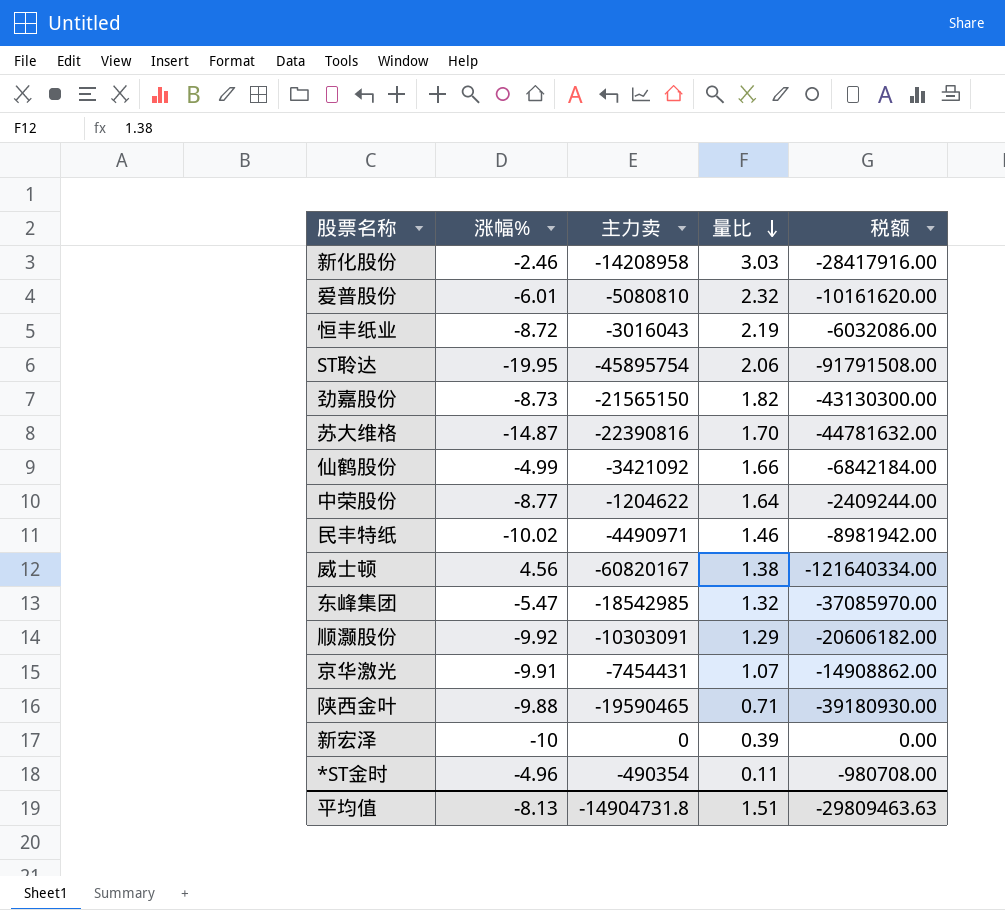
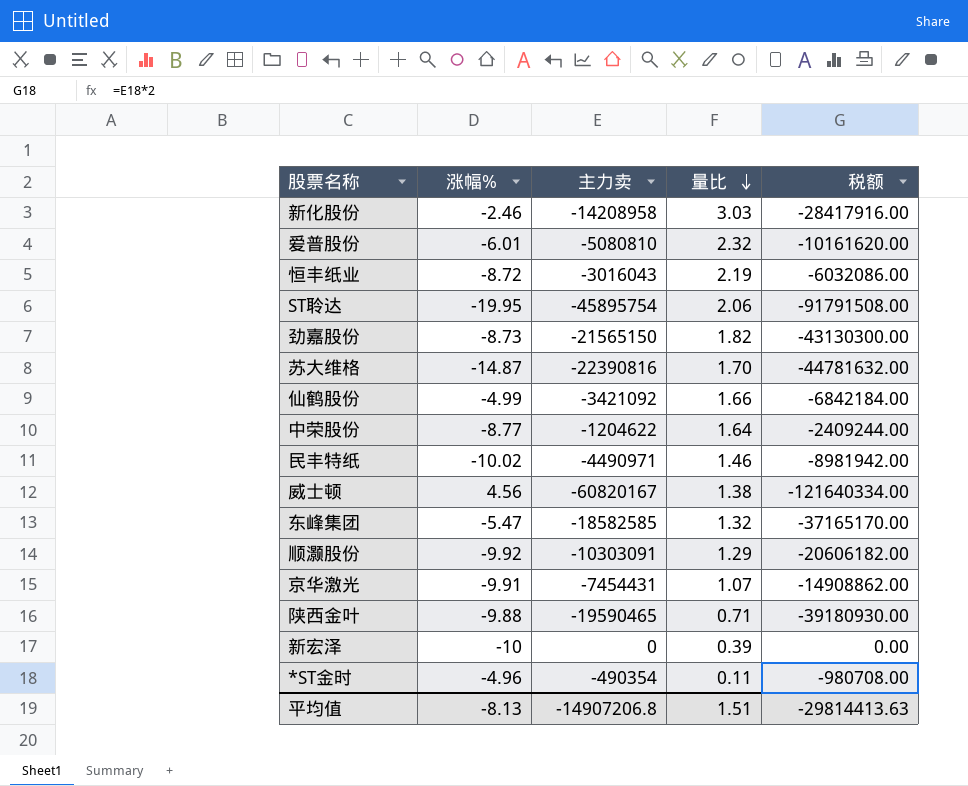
东峰集团 | 主力卖: -18542985 -> -18582585
东峰集团 | 税额: -37085970.00 -> -37165170.00
平均值 | 主力卖: -14904731.8 -> -14907206.8
平均值 | 税额: -29809463.63 -> -29814413.63

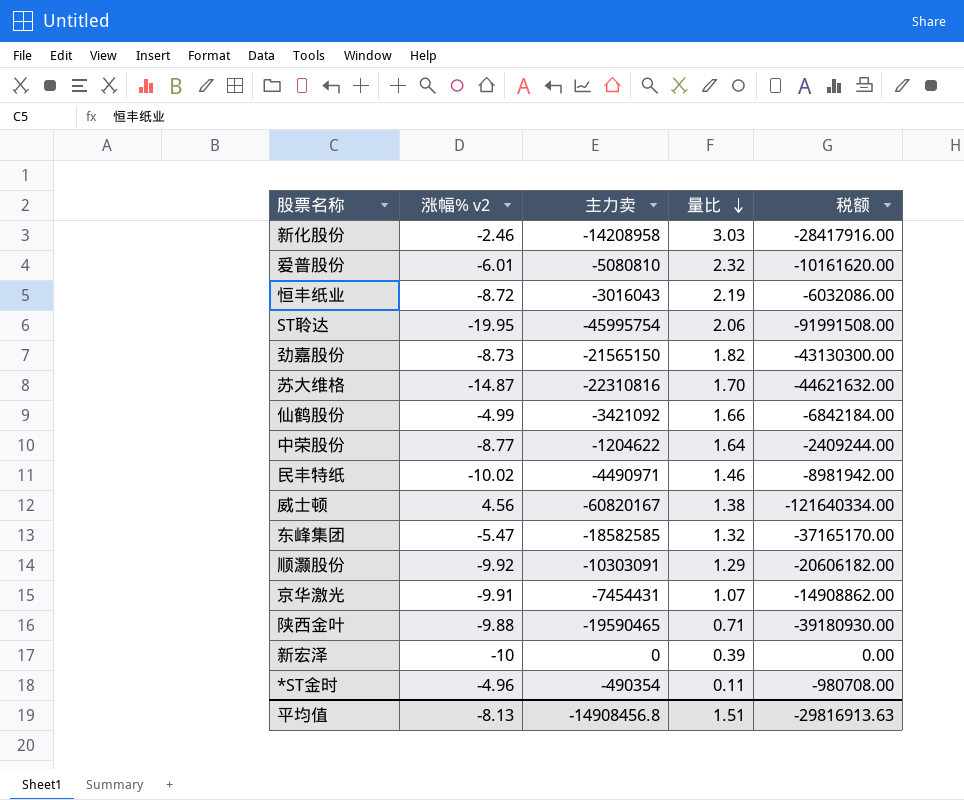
column name: 涨幅% -> 涨幅% v2
ST聆达 | 主力卖: -45895754 -> -45995754
ST聆达 | 税额: -91791508.00 -> -91991508.00
苏大维格 | 主力卖: -22390816 -> -22310816
苏大维格 | 税额: -44781632.00 -> -44621632.00
平均值 | 主力卖: -14907206.8 -> -14908456.8
平均值 | 税额: -29814413.63 -> -29816913.63

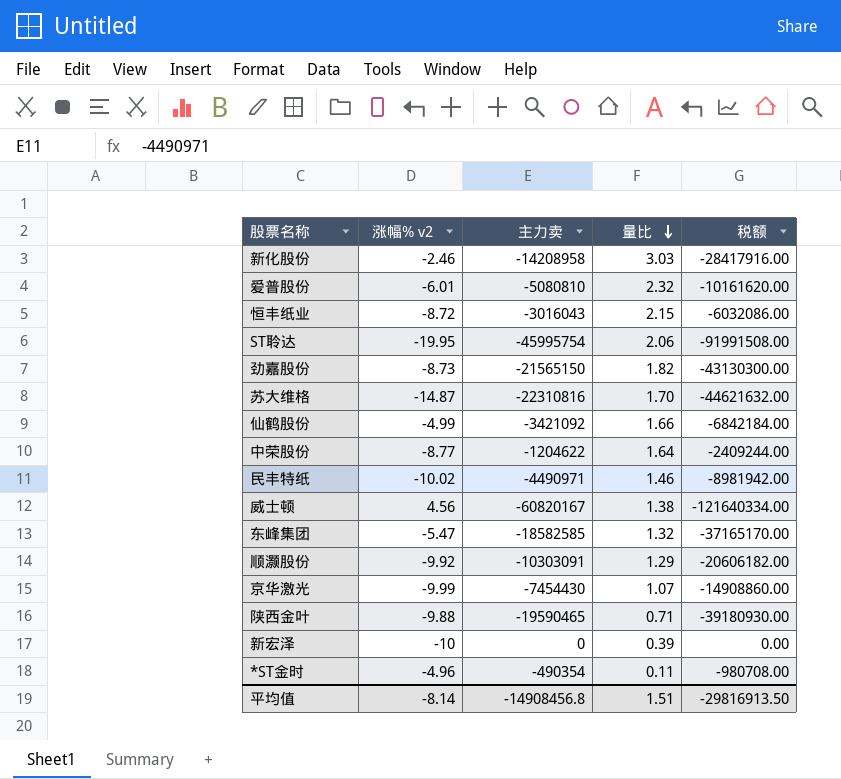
恒丰纸业 | 量比: 2.19 -> 2.15
京华激光 | 涨幅% v2: -9.91 -> -9.99
京华激光 | 主力卖: -7454431 -> -7454430
京华激光 | 税额: -14908862.00 -> -14908860.00
平均值 | 涨幅% v2: -8.13 -> -8.14
平均值 | 税额: -29816913.63 -> -29816913.50

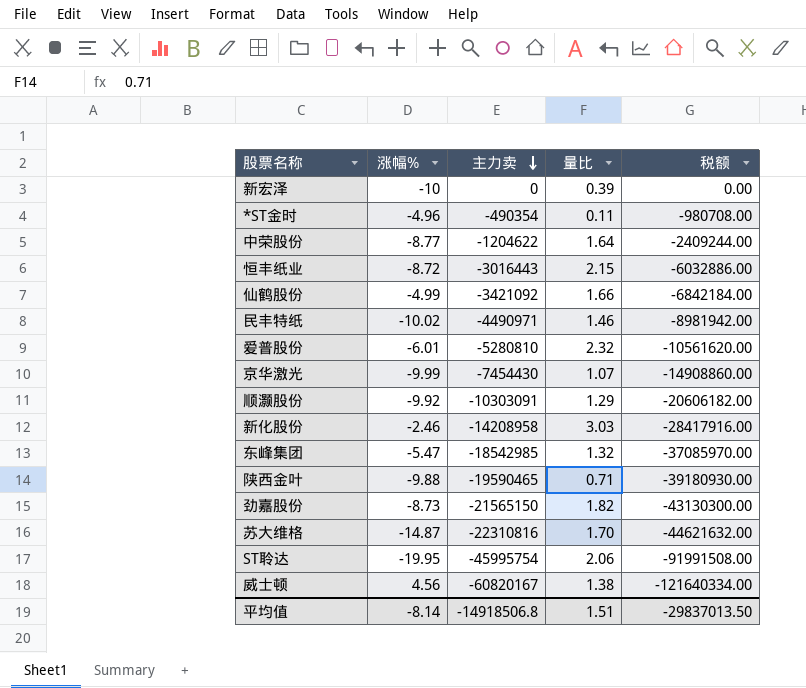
row order: 量比 descending -> 主力卖 descending
column name: 涨幅% v2 -> 涨幅%
恒丰纸业 | 主力卖: -3016043 -> -3016443
恒丰纸业 | 税额: -6032086.00 -> -6032886.00
爱普股份 | 主力卖: -5080810 -> -5280810
爱普股份 | 税额: -10161620.00 -> -10561620.00
东峰集团 | 主力卖: -18582585 -> -18542985
东峰集团 | 税额: -37165170.00 -> -37085970.00
平均值 | 主力卖: -14908456.8 -> -14918506.8
平均值 | 税额: -29816913.50 -> -29837013.50

